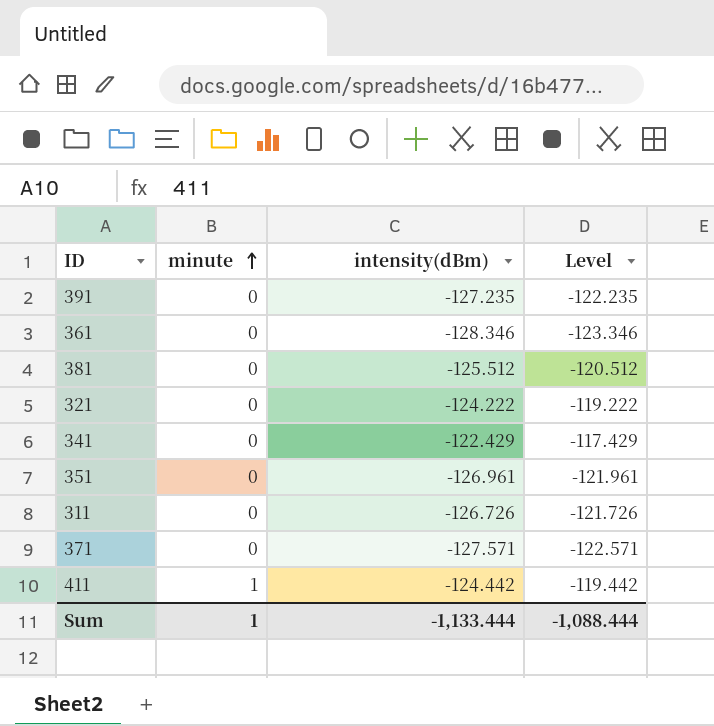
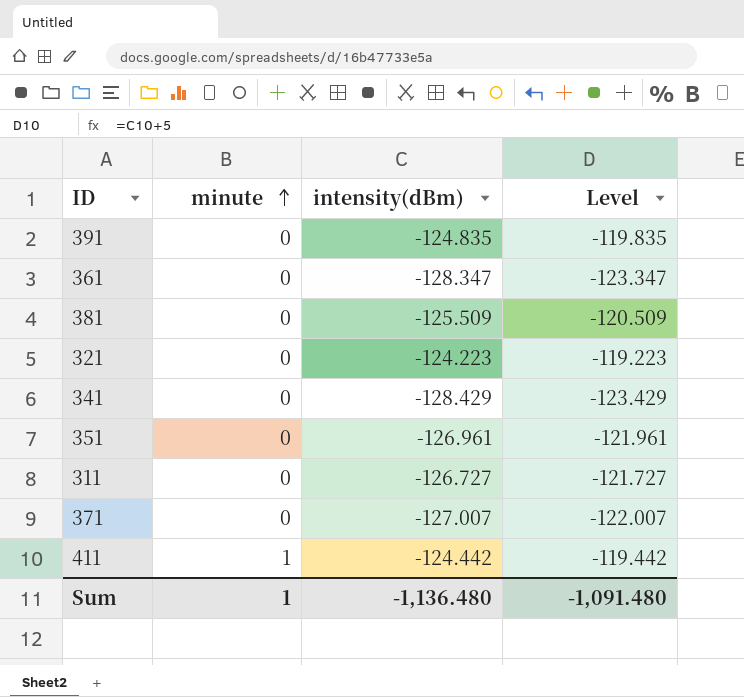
391 | intensity(dBm): -127.235 -> -124.835
391 | Level: -122.235 -> -119.835
361 | intensity(dBm): -128.346 -> -128.347
361 | Level: -123.346 -> -123.347
381 | intensity(dBm): -125.512 -> -125.509
381 | Level: -120.512 -> -120.509
321 | intensity(dBm): -124.222 -> -124.223
321 | Level: -119.222 -> -119.223
341 | intensity(dBm): -122.429 -> -128.429
341 | Level: -117.429 -> -123.429
311 | intensity(dBm): -126.726 -> -126.727
311 | Level: -121.726 -> -121.727
371 | intensity(dBm): -127.571 -> -127.007
371 | Level: -122.571 -> -122.007
Sum | intensity(dBm): -1,133.444 -> -1,136.480
Sum | Level: -1,088.444 -> -1,091.480

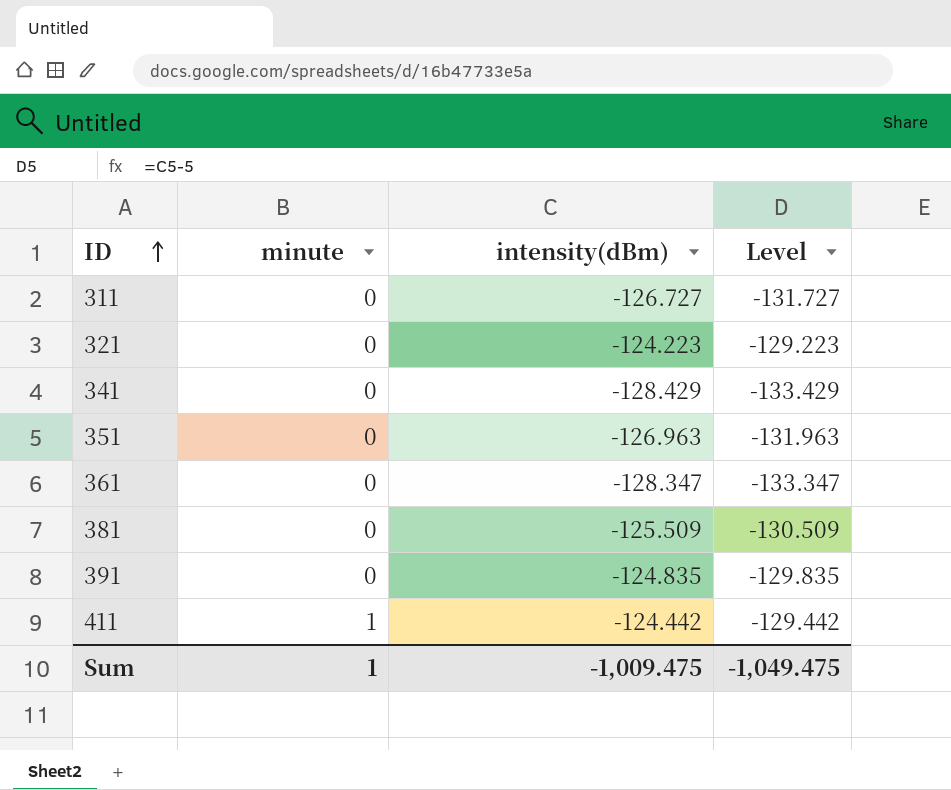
row order: minute ascending -> ID ascending
column Level | formula: [intensity(dBm)] + 5 -> [intensity(dBm)] - 5
row 371: 0 | -127.007 | -122.007 -> none
351 | intensity(dBm): -126.961 -> -126.963
Sum | intensity(dBm): -1,136.480 -> -1,009.475
Sum | Level: -1,091.480 -> -1,049.475

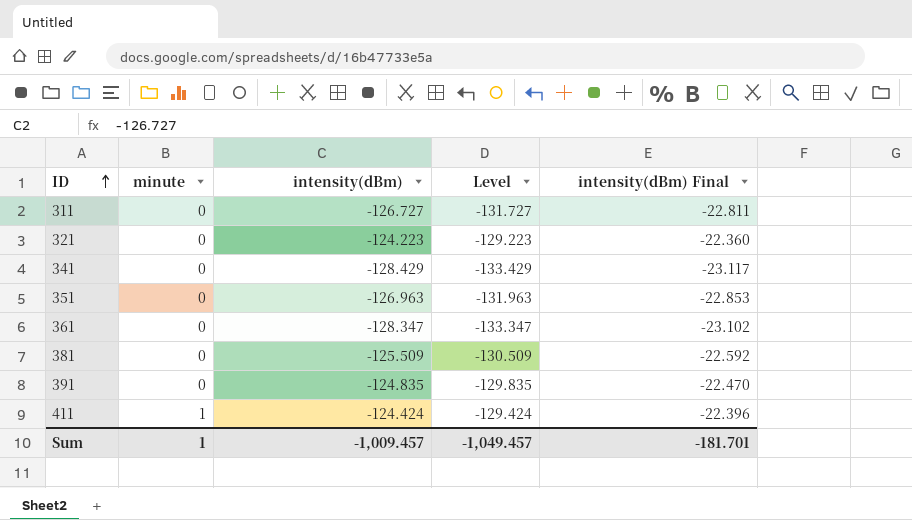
column intensity(dBm) Final | formula: none -> [intensity(dBm)] * 0.18
411 | intensity(dBm): -124.442 -> -124.424
411 | Level: -129.442 -> -129.424
Sum | intensity(dBm): -1,009.475 -> -1,009.457
Sum | Level: -1,049.475 -> -1,049.457

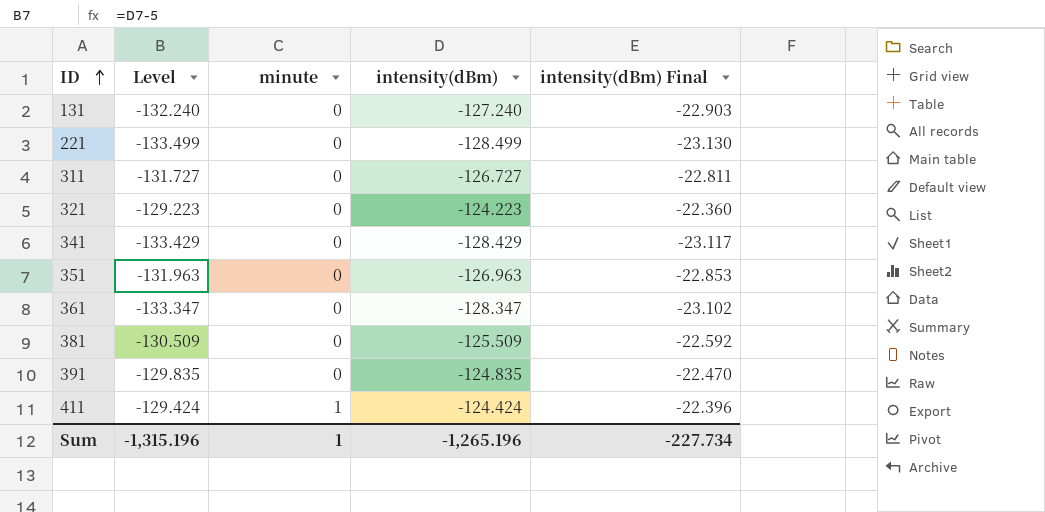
column Level | position: 4 -> 2
row 131: none -> -132.240 | 0 | -127.240 | -22.903
row 221: none -> -133.499 | 0 | -128.499 | -23.130
Sum | Level: -1,049.457 -> -1,315.196
Sum | intensity(dBm): -1,009.457 -> -1,265.196
Sum | intensity(dBm) Final: -181.701 -> -227.734

